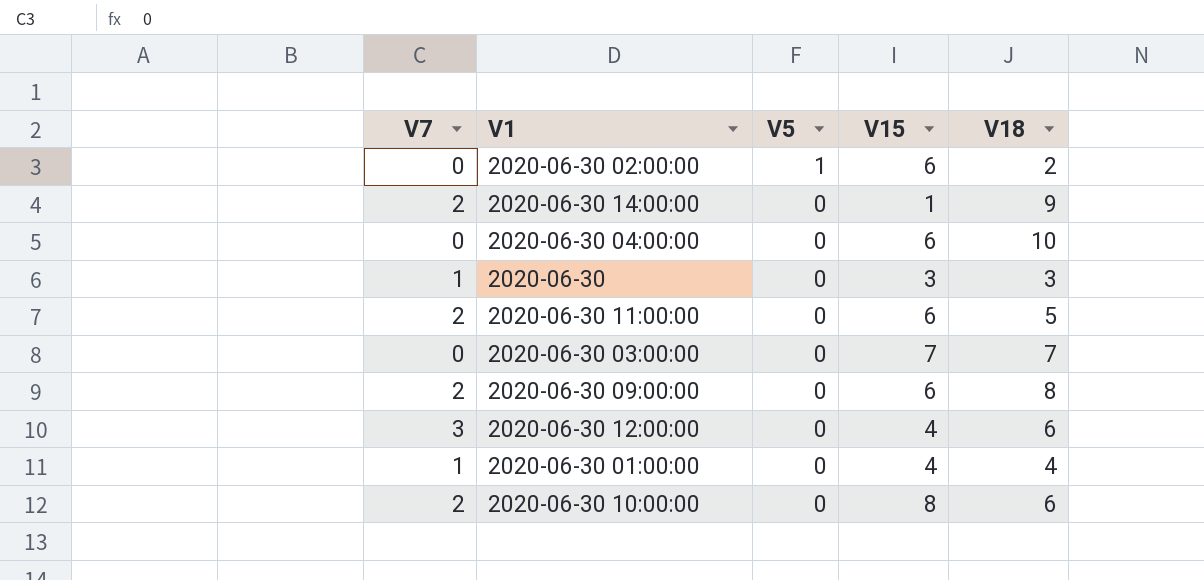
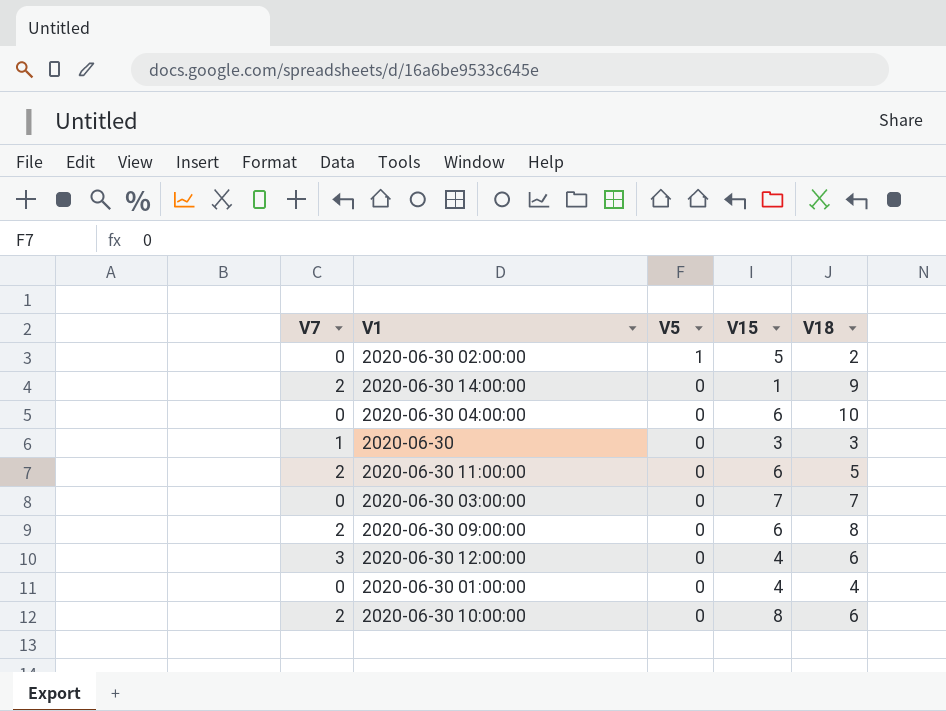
2020-06-30 02:00:00 | V15: 6 -> 5
2020-06-30 01:00:00 | V7: 1 -> 0

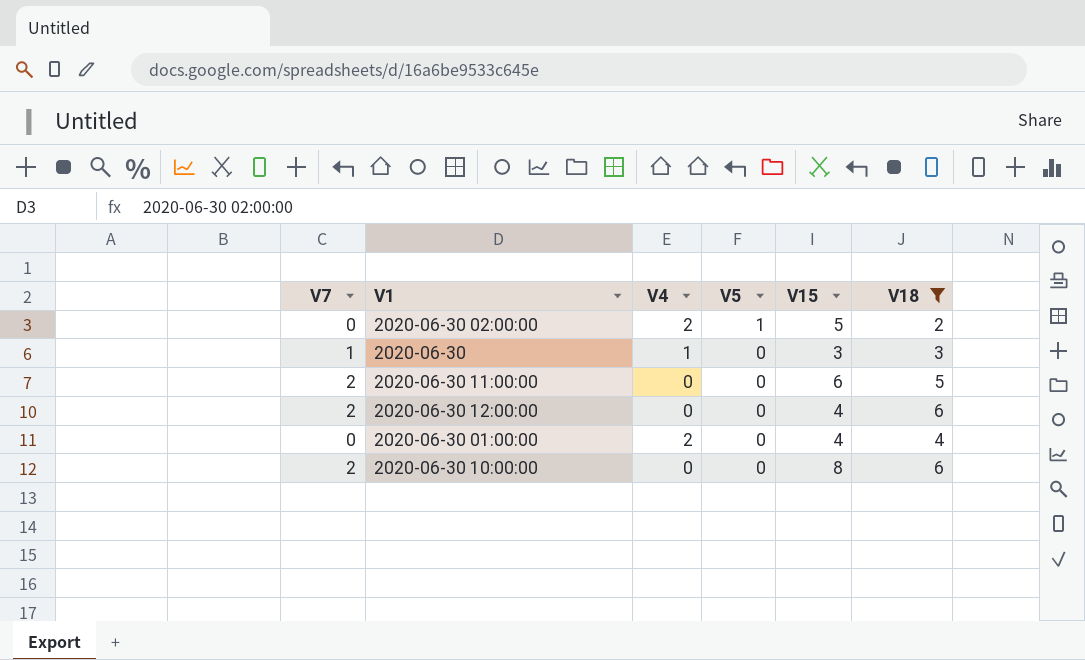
filter: none -> V18 <= 6
column V4 | position: none -> 3
2020-06-30 12:00:00 | V7: 3 -> 2

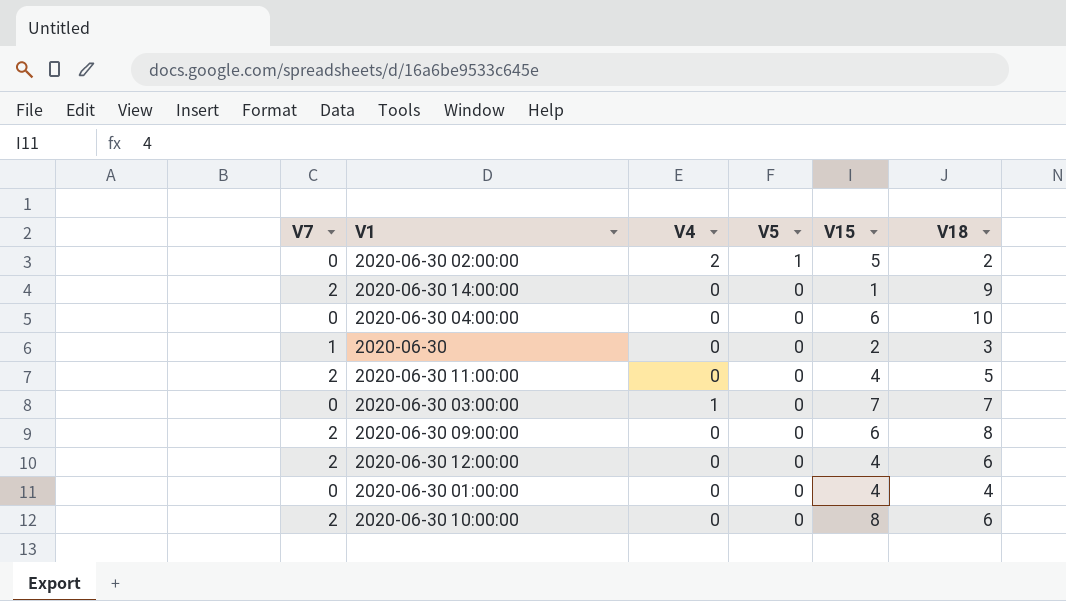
filter: V18 <= 6 -> none
2020-06-30 | V4: 1 -> 0
2020-06-30 | V15: 3 -> 2
2020-06-30 11:00:00 | V15: 6 -> 4
2020-06-30 01:00:00 | V4: 2 -> 0

